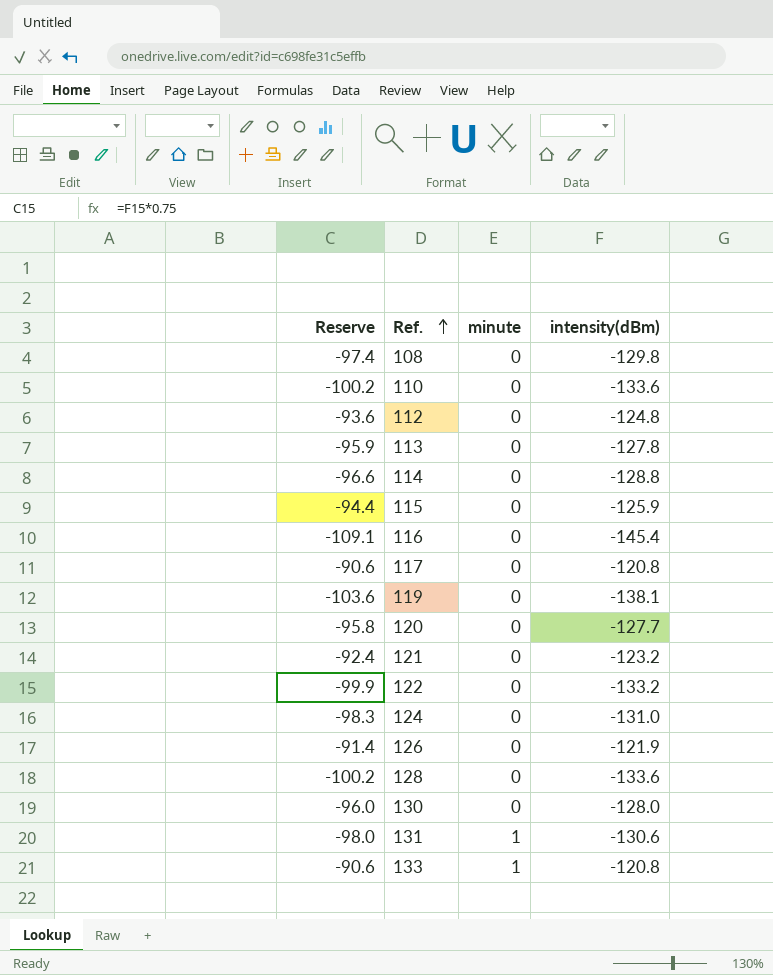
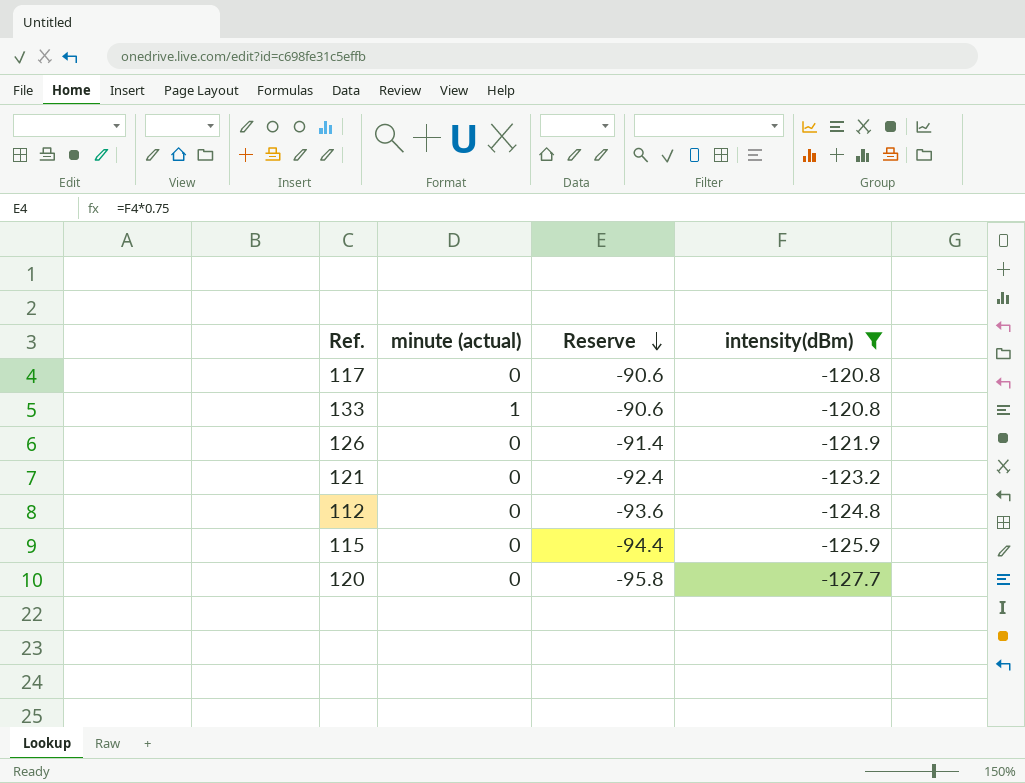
filter: none -> intensity(dBm) >= -127.7
row order: Ref. ascending -> Reserve descending
column name: minute -> minute (actual)
column Reserve | position: 1 -> 3

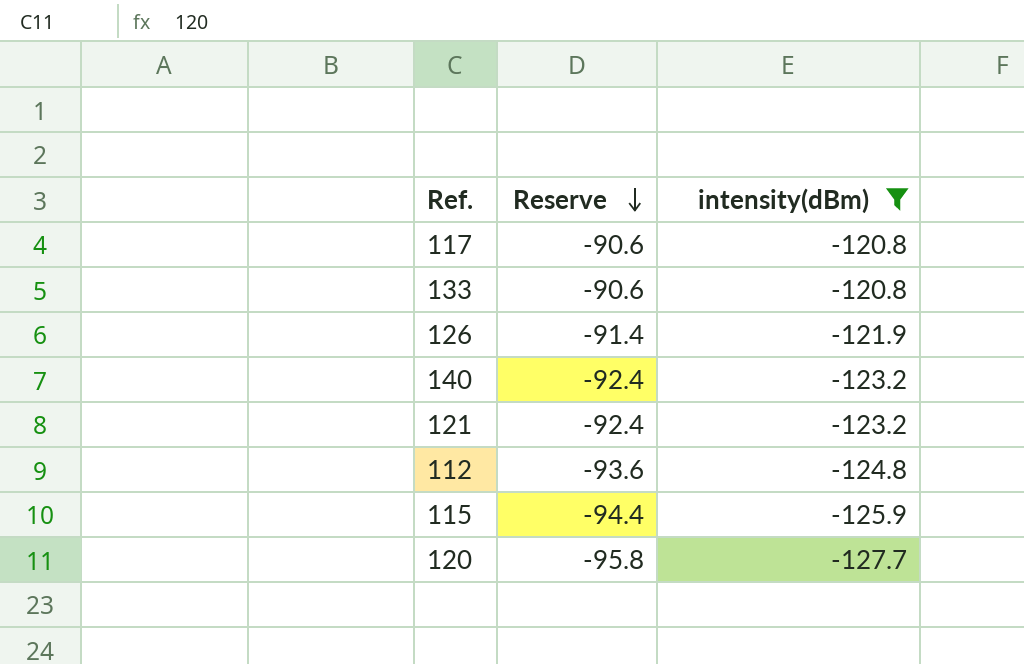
column minute (actual) | position: 2 -> none
row 140: none -> -92.4 | -123.2

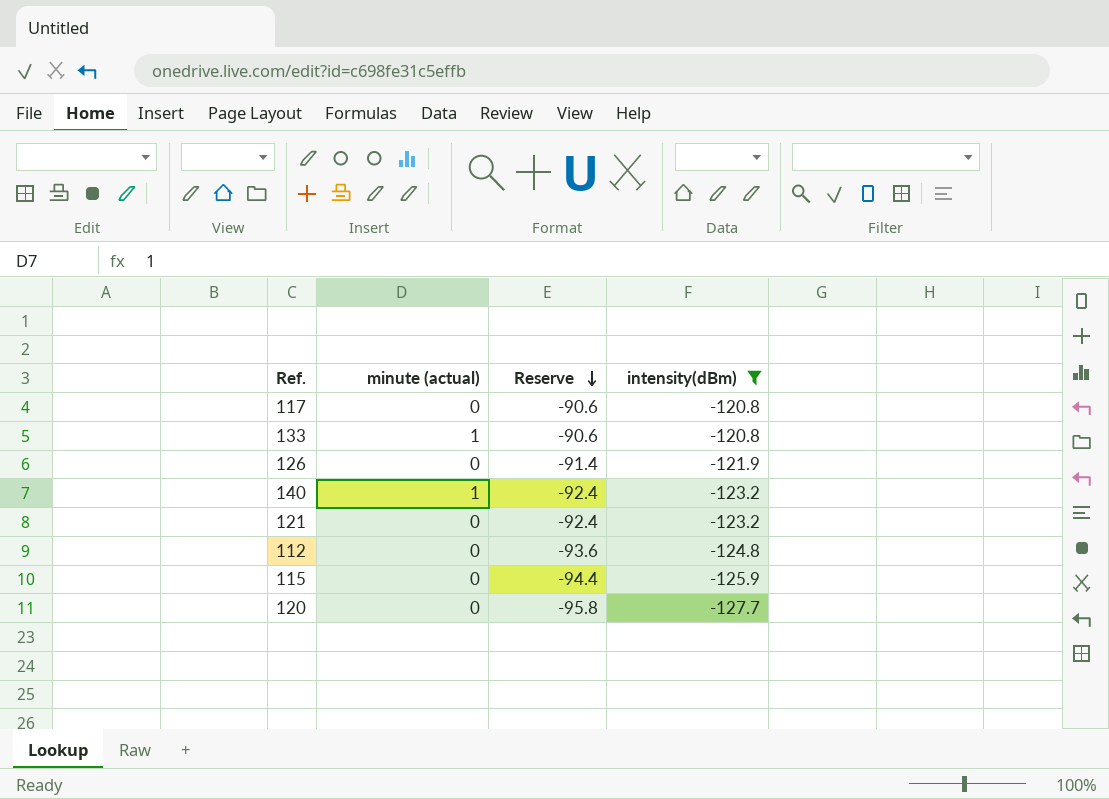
column minute (actual) | position: none -> 2

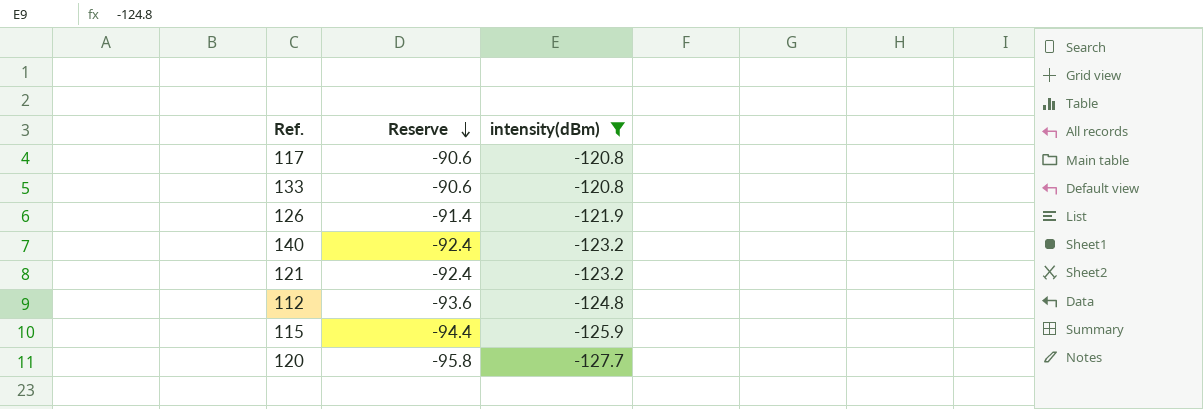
column minute (actual) | position: 2 -> none

